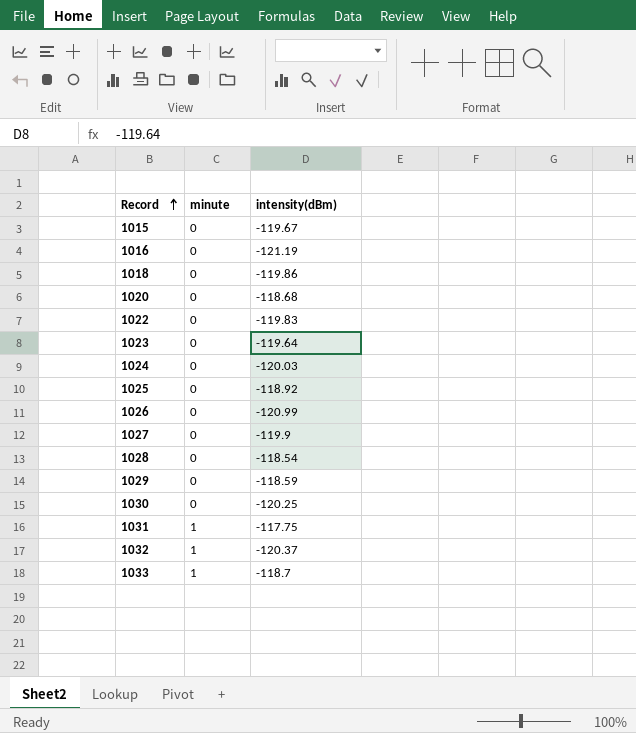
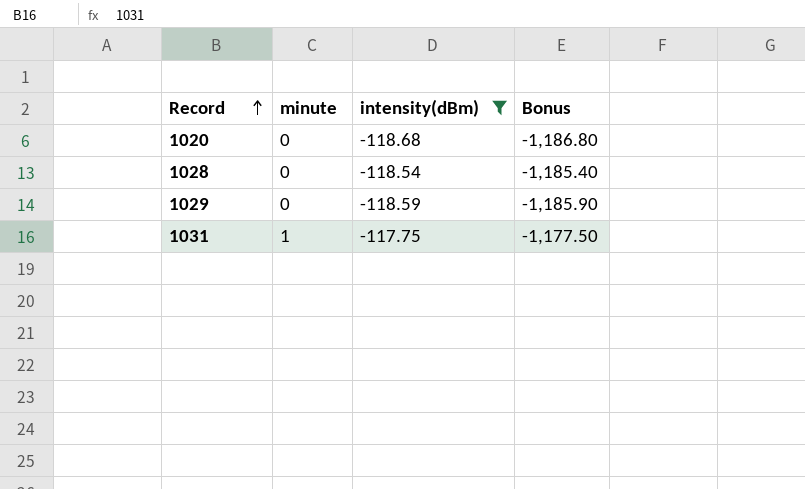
filter: none -> intensity(dBm) >= -118.68
column Bonus | formula: none -> [intensity(dBm)] * 10

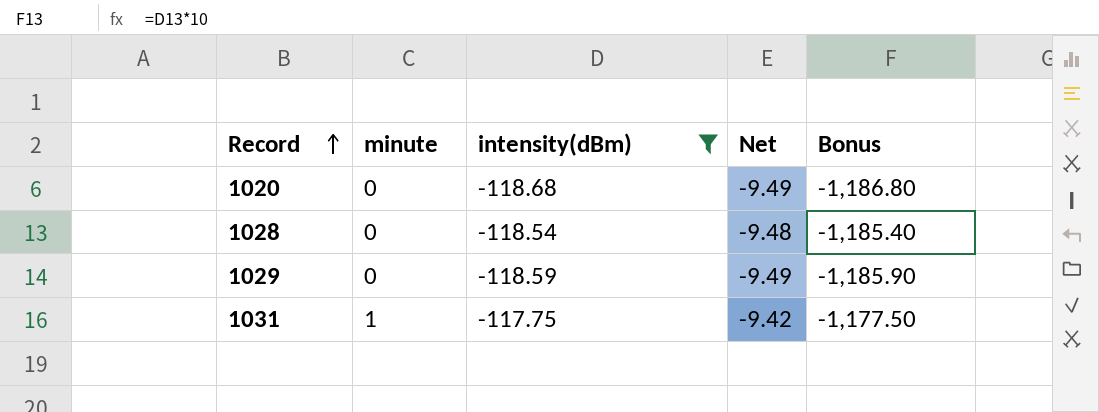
column Net | formula: none -> [intensity(dBm)] * 0.08

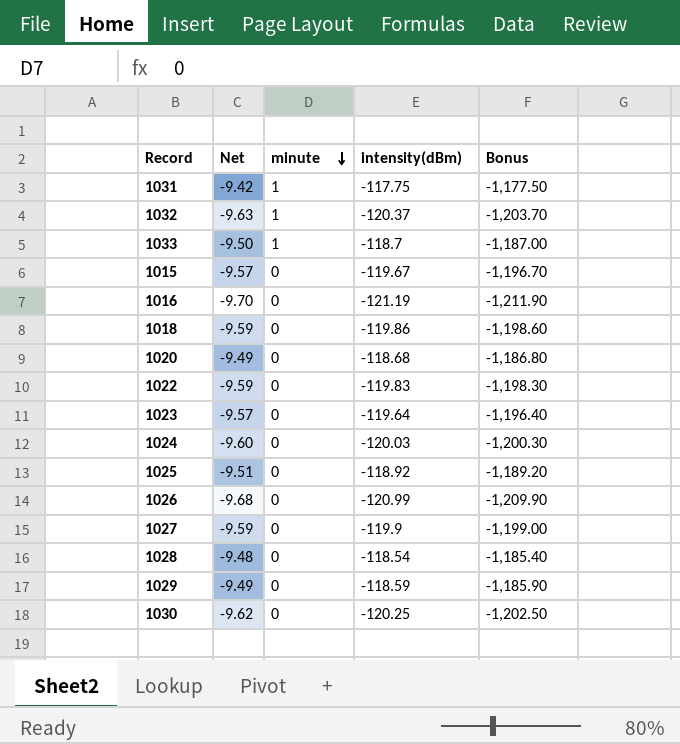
filter: intensity(dBm) >= -118.68 -> none
row order: Record ascending -> minute descending
column Net | position: 4 -> 2

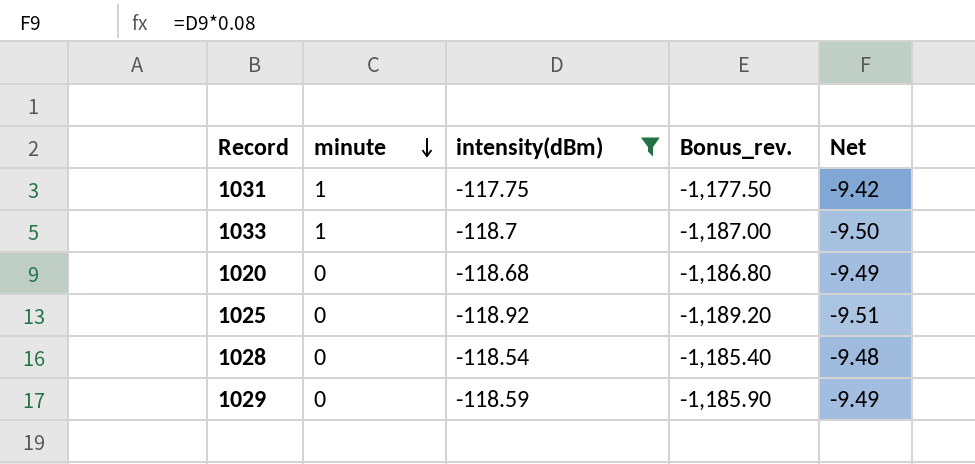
filter: none -> intensity(dBm) >= -118.92
column name: Bonus -> Bonus_rev.
column Net | position: 2 -> 5

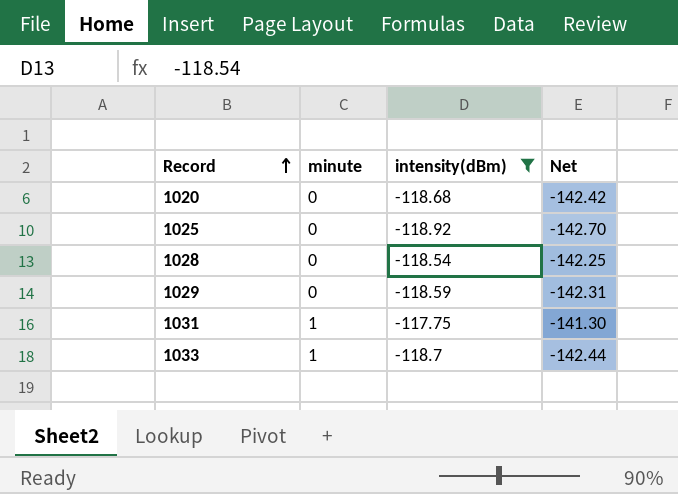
row order: minute descending -> Record ascending
column Bonus_rev. | formula: [intensity(dBm)] * 10 -> none
column Net | formula: [intensity(dBm)] * 0.08 -> [intensity(dBm)] * 1.2

